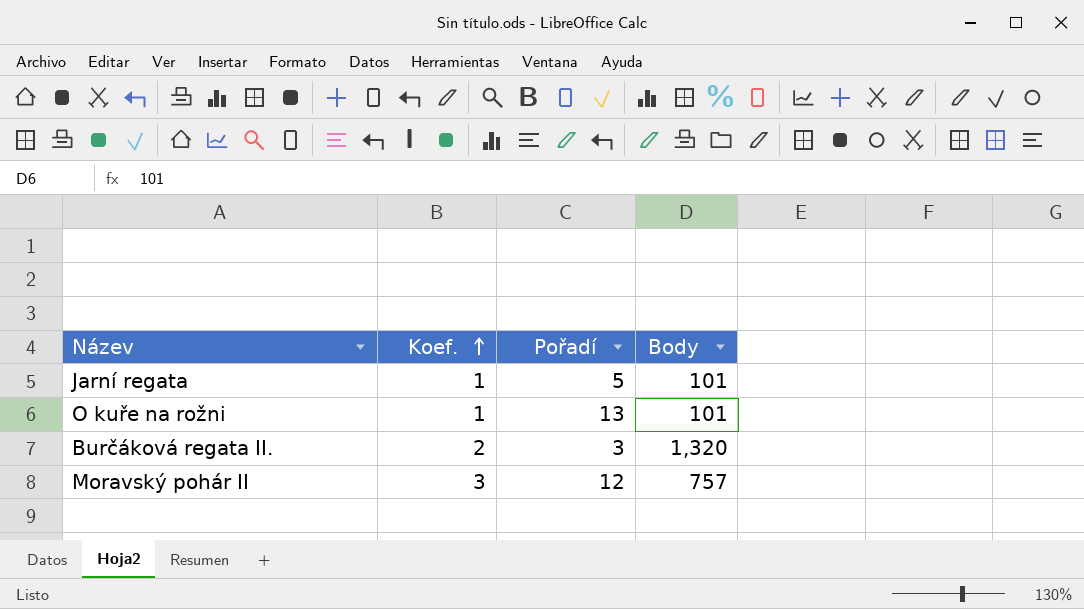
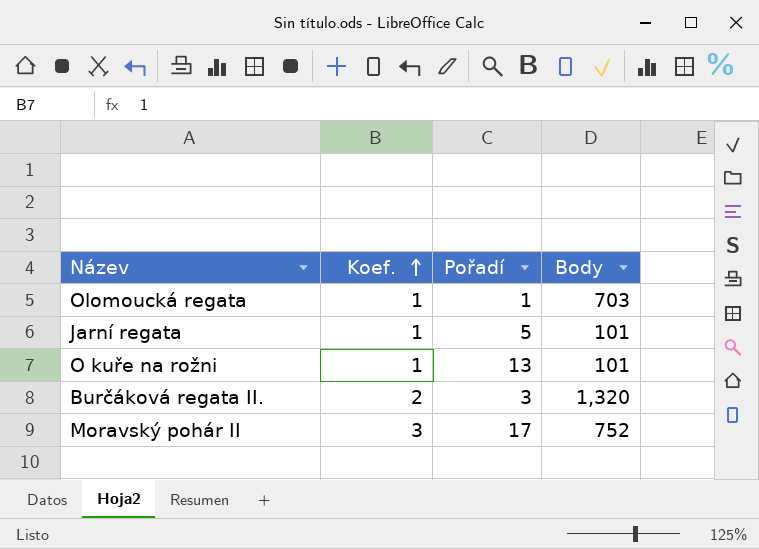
row Olomoucká regata: none -> 1 | 1 | 703
Moravský pohár II | Pořadí: 12 -> 17
Moravský pohár II | Body: 757 -> 752

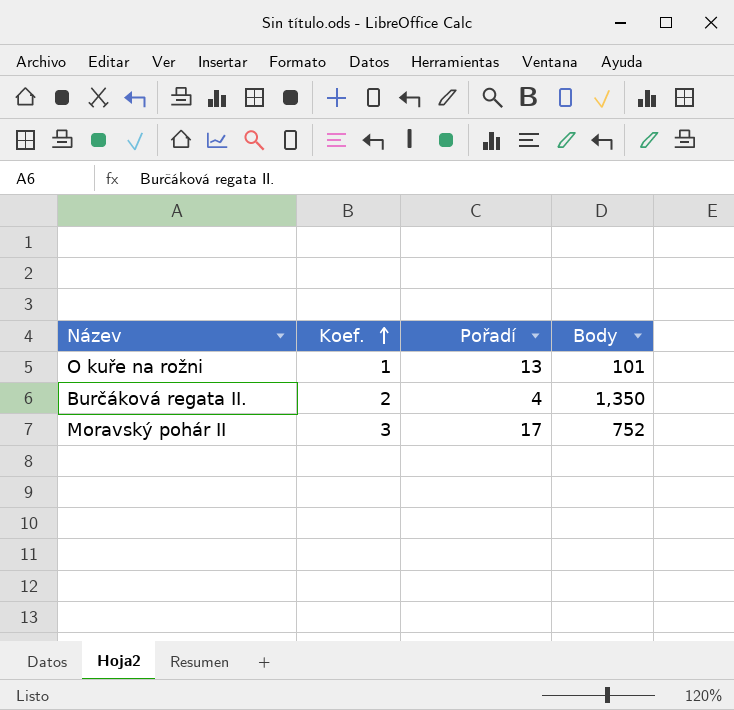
row Olomoucká regata: 1 | 1 | 703 -> none
row Jarní regata: 1 | 5 | 101 -> none
Burčáková regata II. | Pořadí: 3 -> 4
Burčáková regata II. | Body: 1,320 -> 1,350

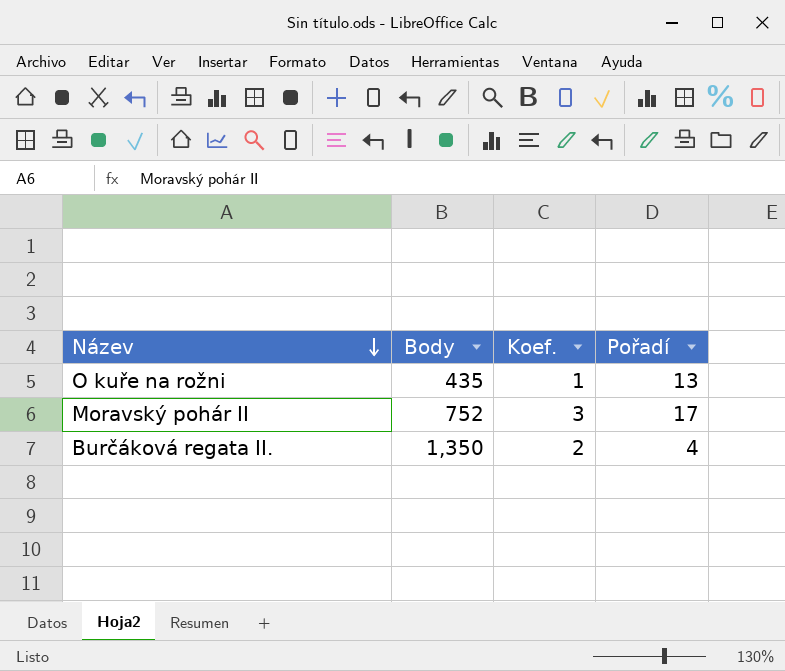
row order: Koef. ascending -> Název descending
column Body | position: 4 -> 2
O kuře na rožni | Body: 101 -> 435

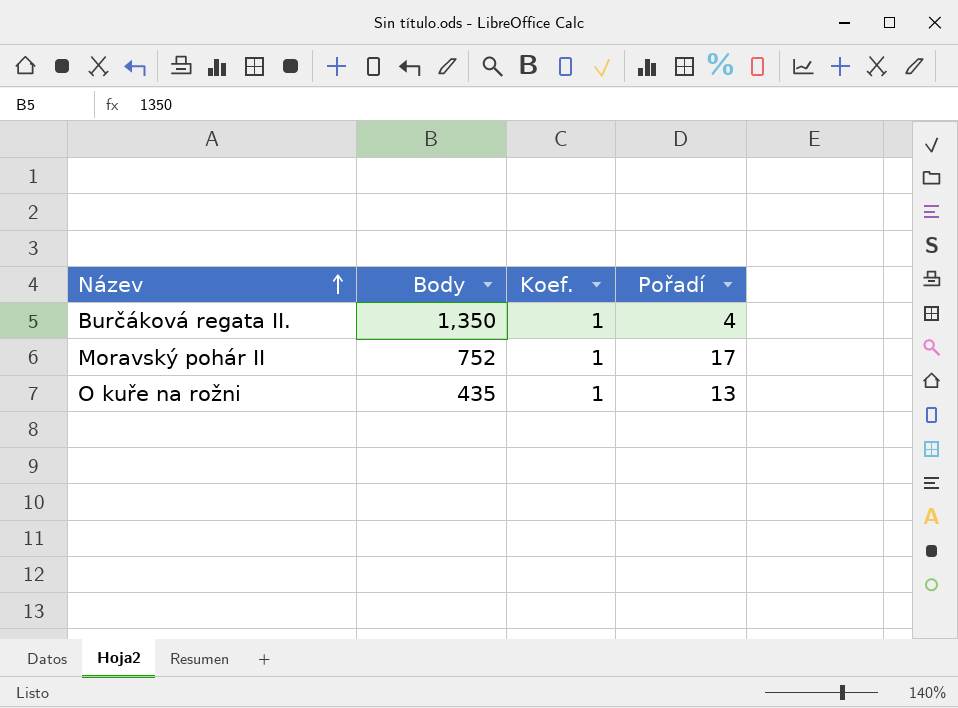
row order: Název descending -> Název ascending
Burčáková regata II. | Koef.: 2 -> 1
Moravský pohár II | Koef.: 3 -> 1

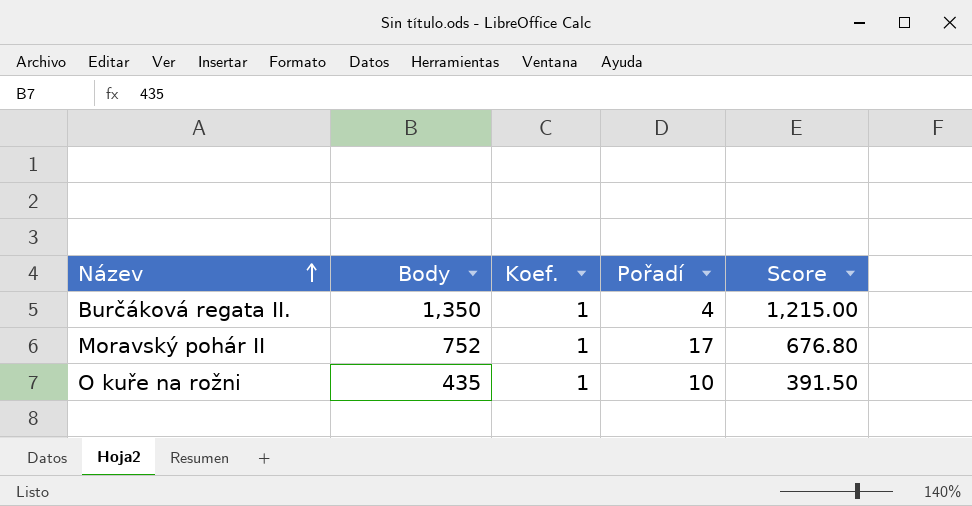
column Score | formula: none -> [Body] * 0.9
O kuře na rožni | Pořadí: 13 -> 10

